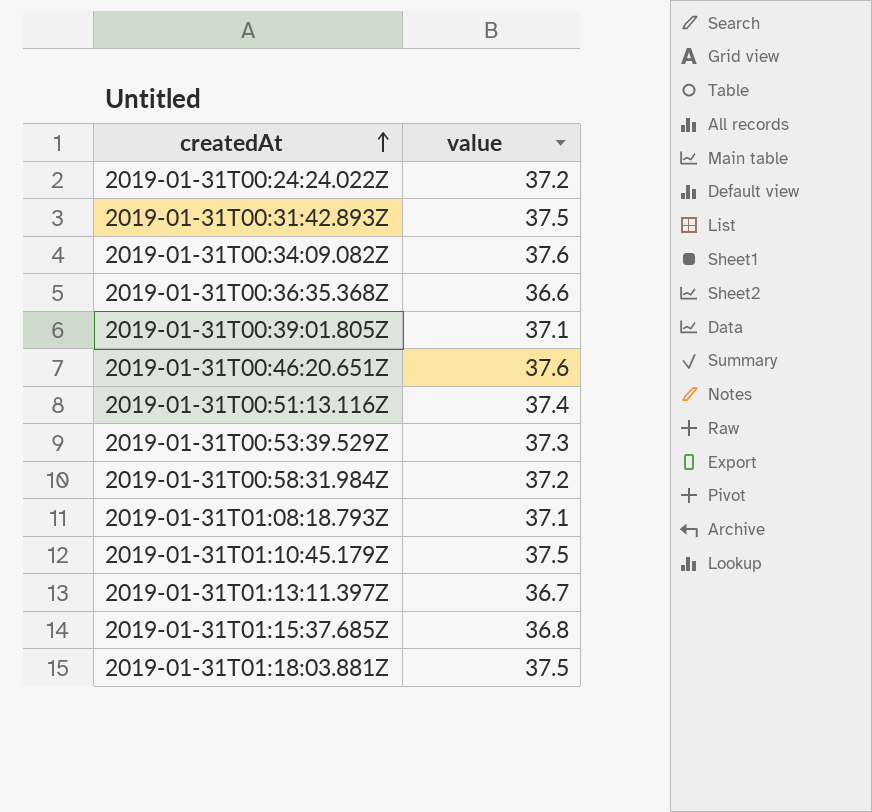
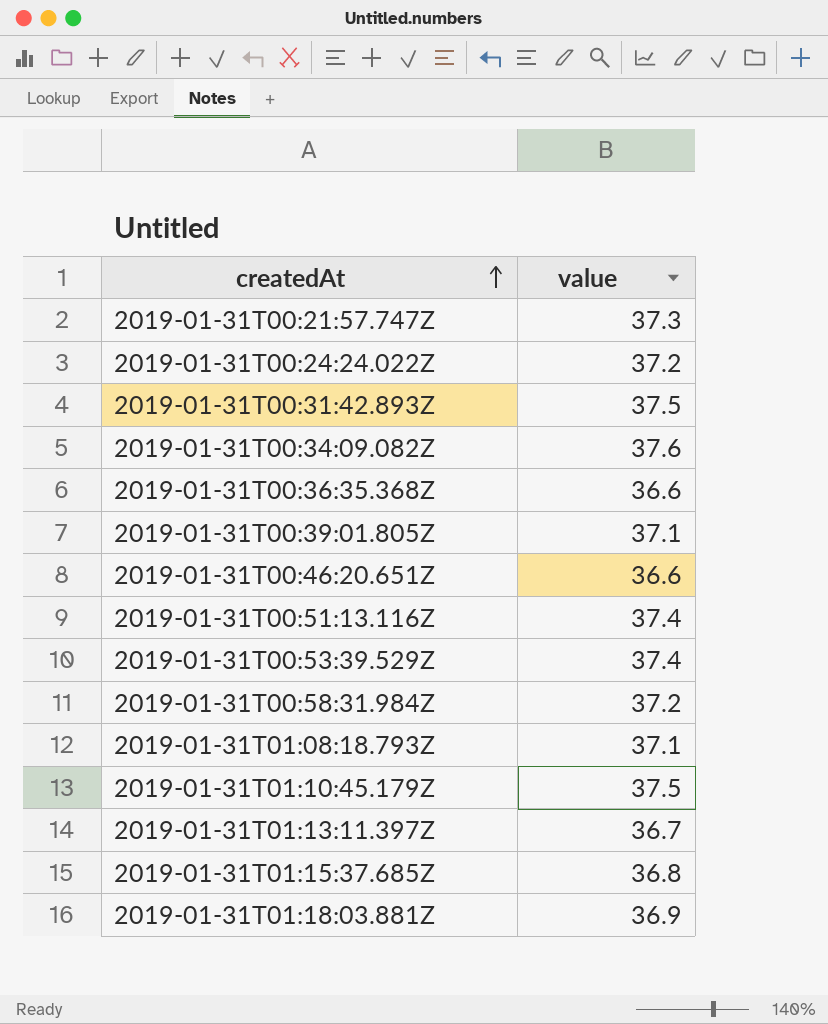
row 2019-01-31T00:21:57.747Z: none -> 37.3
2019-01-31T00:46:20.651Z | value: 37.6 -> 36.6
2019-01-31T00:53:39.529Z | value: 37.3 -> 37.4
2019-01-31T01:18:03.881Z | value: 37.5 -> 36.9

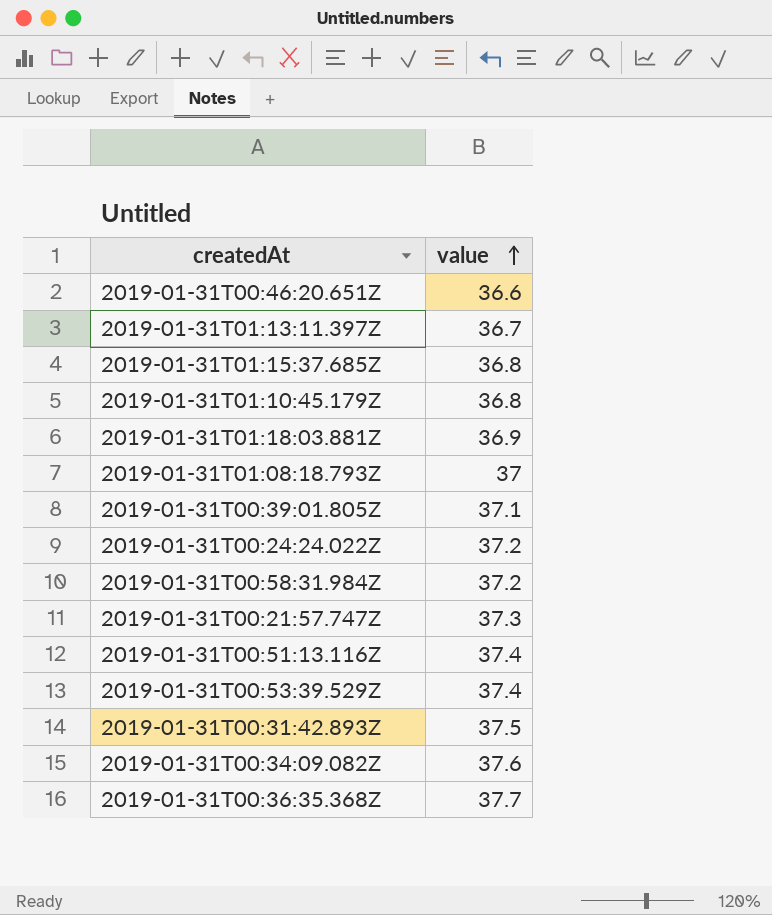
row order: createdAt ascending -> value ascending
2019-01-31T01:10:45.179Z | value: 37.5 -> 36.8
2019-01-31T01:08:18.793Z | value: 37.1 -> 37
2019-01-31T00:36:35.368Z | value: 36.6 -> 37.7

